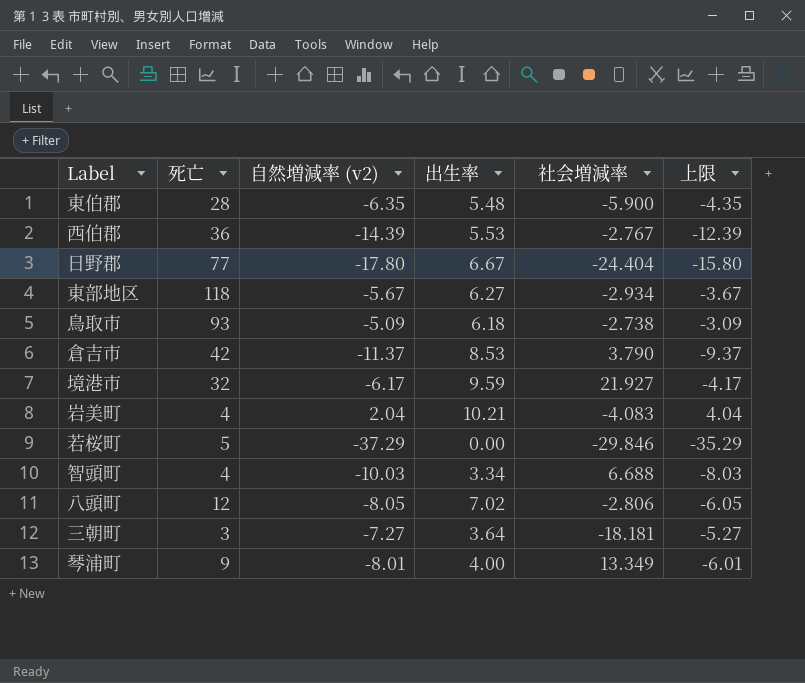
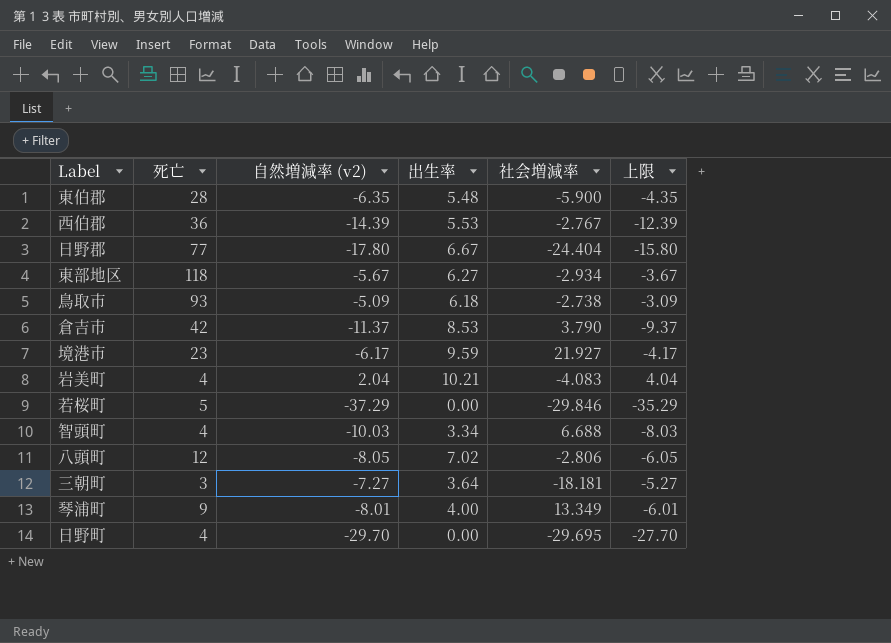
境港市 | 死亡: 32 -> 23
row 日野町: none -> 4 | -29.70 | 0.00 | -29.695 | -27.70

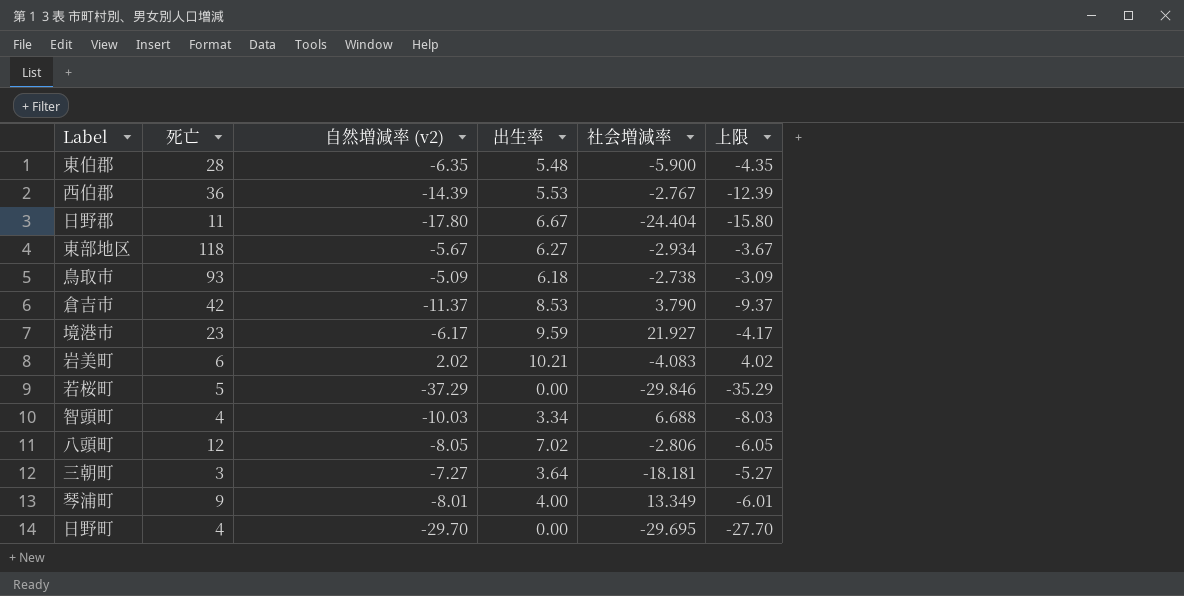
日野郡 | 死亡: 77 -> 11
岩美町 | 死亡: 4 -> 6
岩美町 | 自然増減率 (v2): 2.04 -> 2.02
岩美町 | 上限: 4.04 -> 4.02

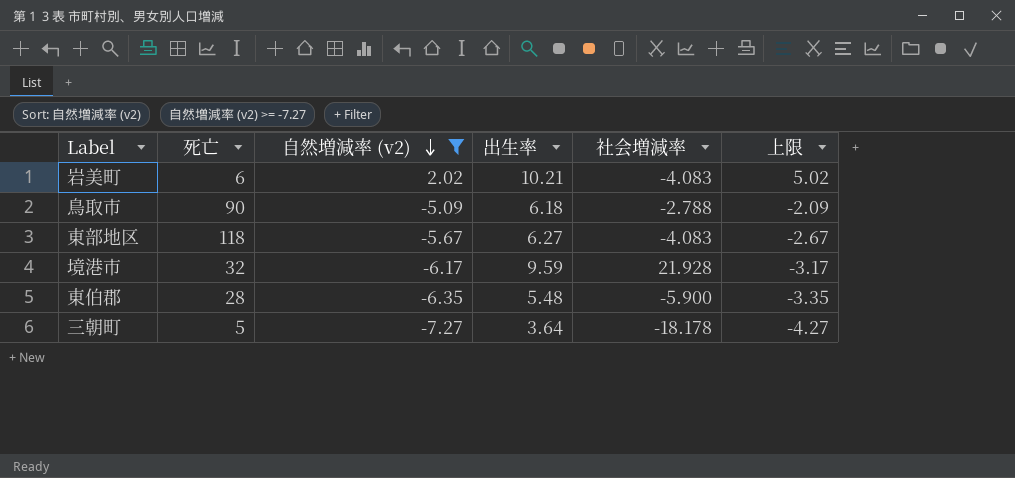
filter: none -> 自然増減率 (v2) >= -7.27
row order: none -> 自然増減率 (v2) descending
column 上限 | formula: [自然増減率 (v2)] + 2 -> [自然増減率 (v2)] + 3
鳥取市 | 死亡: 93 -> 90
鳥取市 | 社会増減率: -2.738 -> -2.788
東部地区 | 社会増減率: -2.934 -> -4.083
境港市 | 死亡: 23 -> 32
境港市 | 社会増減率: 21.927 -> 21.928
三朝町 | 死亡: 3 -> 5
三朝町 | 社会増減率: -18.181 -> -18.178

